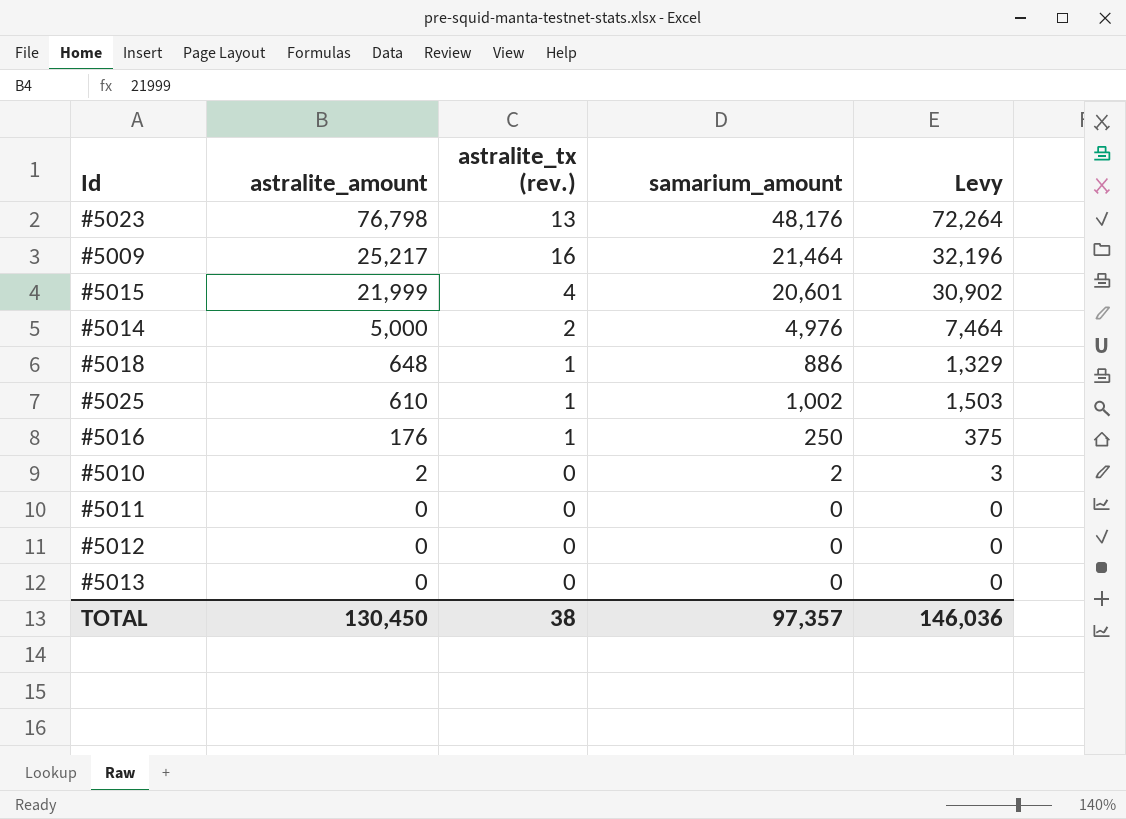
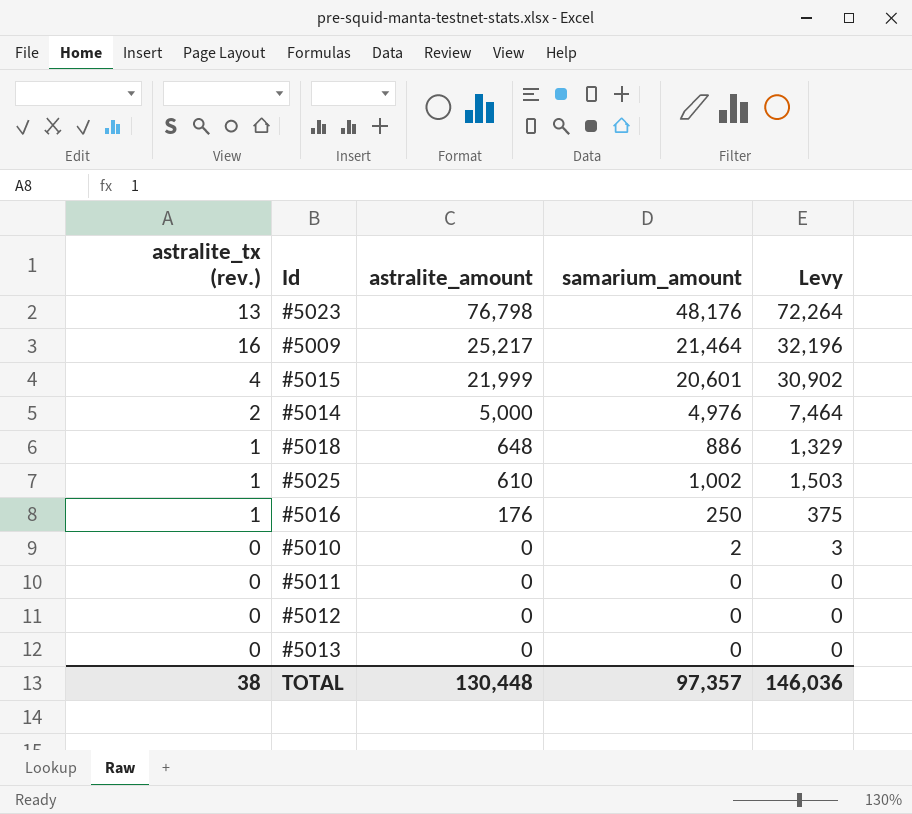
column astralite_tx (rev.) | position: 3 -> 1
#5010 | astralite_amount: 2 -> 0
TOTAL | astralite_amount: 130,450 -> 130,448

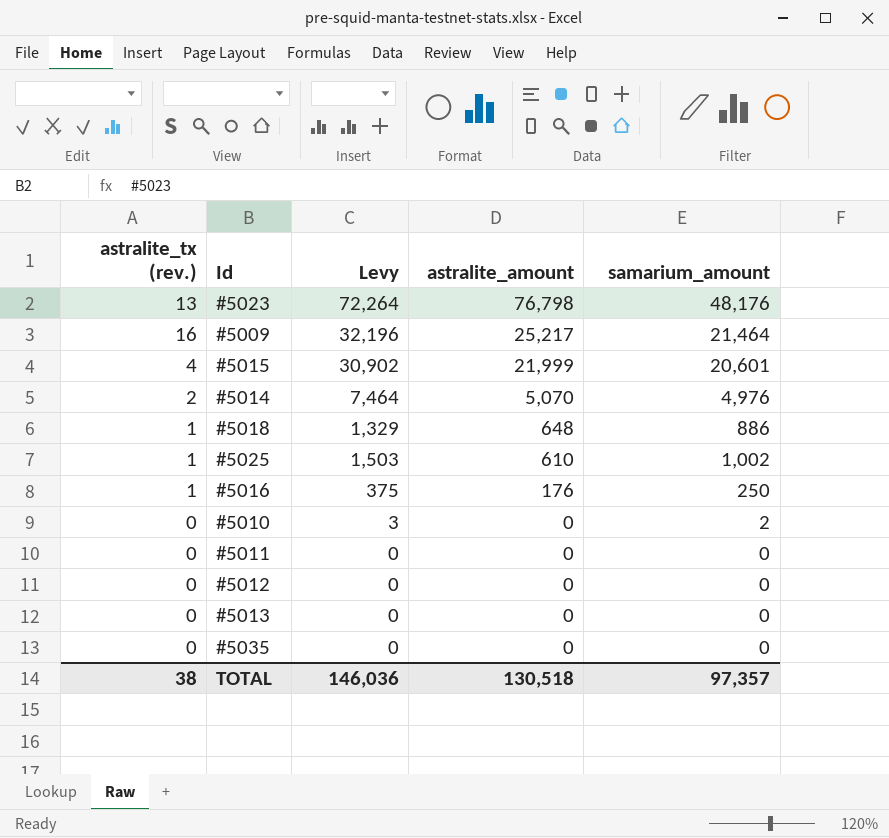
column Levy | position: 5 -> 3
#5014 | astralite_amount: 5,000 -> 5,070
row #5035: none -> 0 | 0 | 0 | 0
TOTAL | astralite_amount: 130,448 -> 130,518

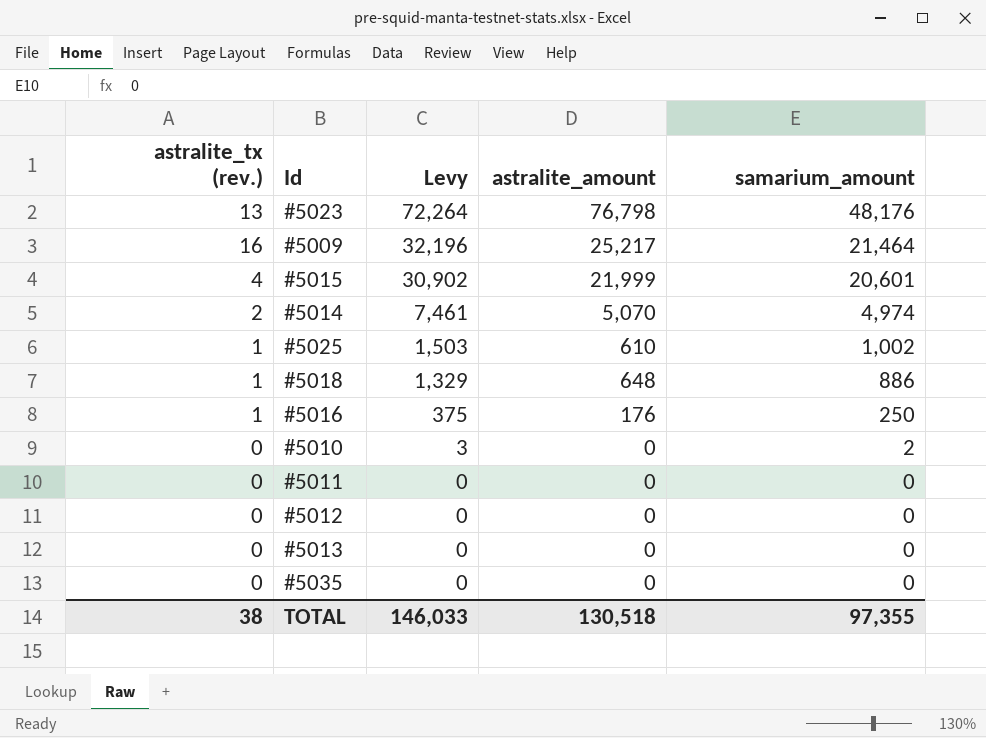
row order: astralite_amount descending -> Levy descending
#5014 | Levy: 7,464 -> 7,461
#5014 | samarium_amount: 4,976 -> 4,974
TOTAL | Levy: 146,036 -> 146,033
TOTAL | samarium_amount: 97,357 -> 97,355

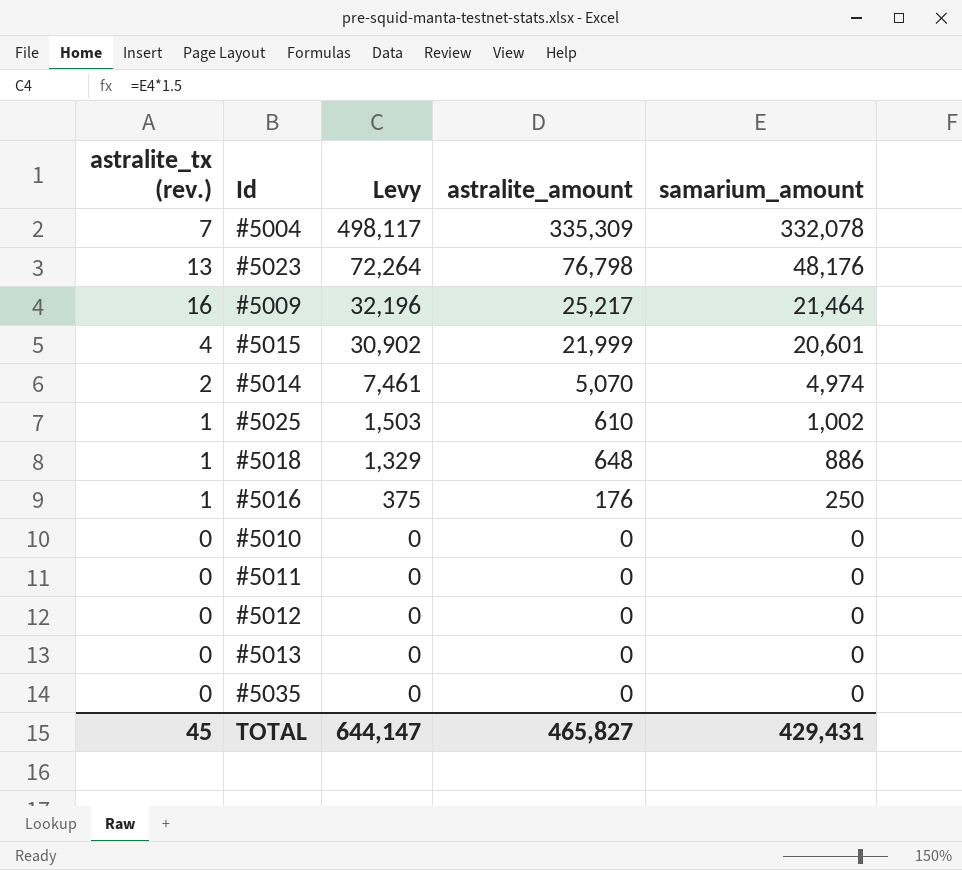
row #5004: none -> 7 | 498,117 | 335,309 | 332,078
#5010 | Levy: 3 -> 0
#5010 | samarium_amount: 2 -> 0
TOTAL | astralite_tx (rev.): 38 -> 45
TOTAL | Levy: 146,033 -> 644,147
TOTAL | astralite_amount: 130,518 -> 465,827
TOTAL | samarium_amount: 97,355 -> 429,431

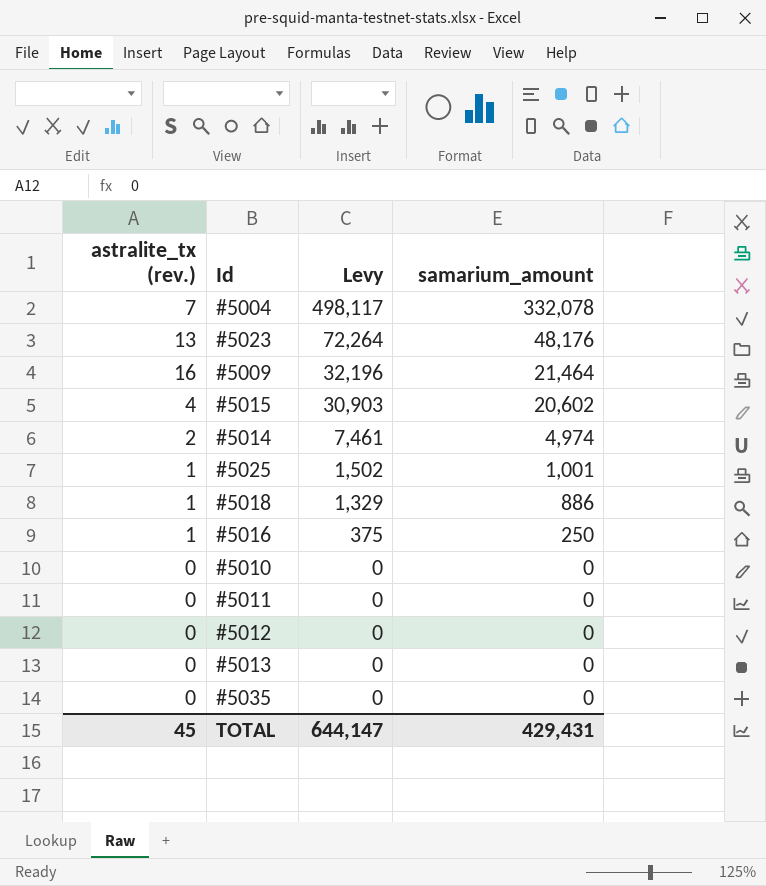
column astralite_amount | position: 4 -> none
#5015 | Levy: 30,902 -> 30,903
#5015 | samarium_amount: 20,601 -> 20,602
#5025 | Levy: 1,503 -> 1,502
#5025 | samarium_amount: 1,002 -> 1,001

